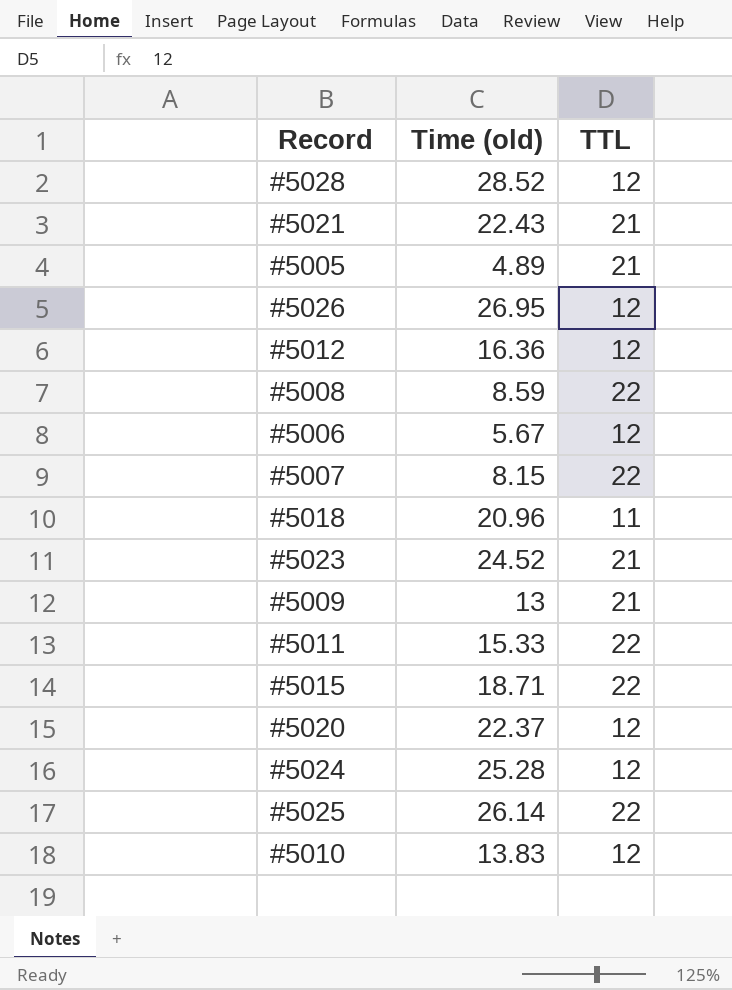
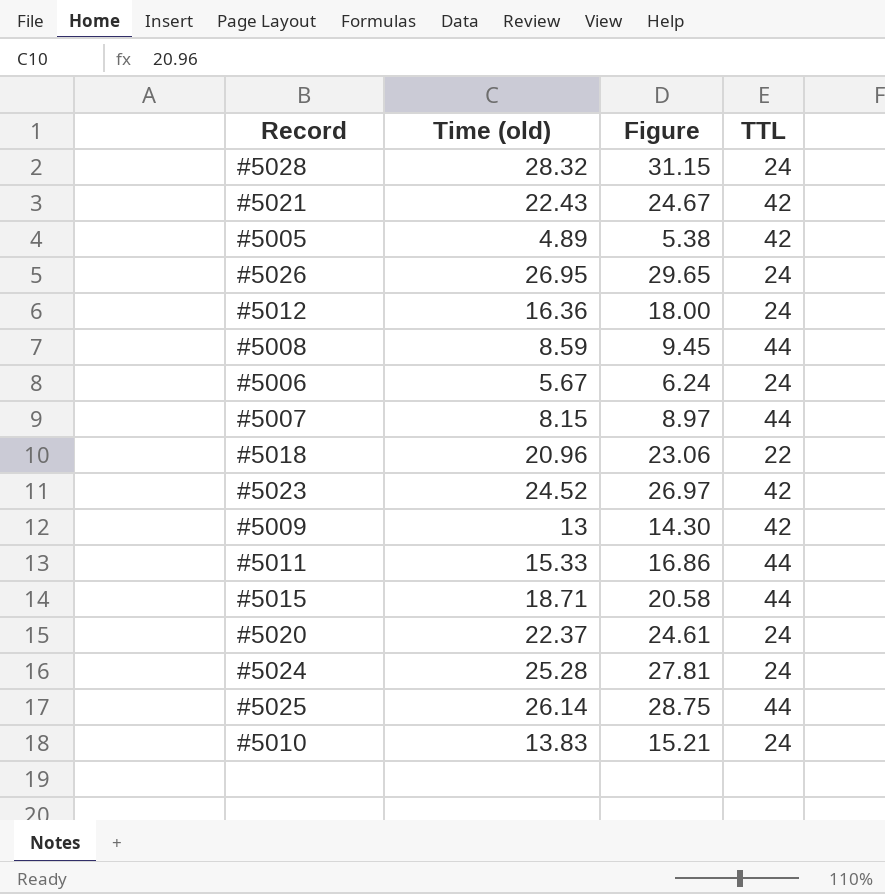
column Figure | formula: none -> [Time (old)] * 1.1
#5028 | Time (old): 28.52 -> 28.32
#5028 | TTL: 12 -> 24
#5021 | TTL: 21 -> 42
#5005 | TTL: 21 -> 42
#5026 | TTL: 12 -> 24
#5012 | TTL: 12 -> 24
#5008 | TTL: 22 -> 44
#5006 | TTL: 12 -> 24
#5007 | TTL: 22 -> 44
#5018 | TTL: 11 -> 22
#5023 | TTL: 21 -> 42
#5009 | TTL: 21 -> 42
#5011 | TTL: 22 -> 44
#5015 | TTL: 22 -> 44
#5020 | TTL: 12 -> 24
#5024 | TTL: 12 -> 24
#5025 | TTL: 22 -> 44
#5010 | TTL: 12 -> 24

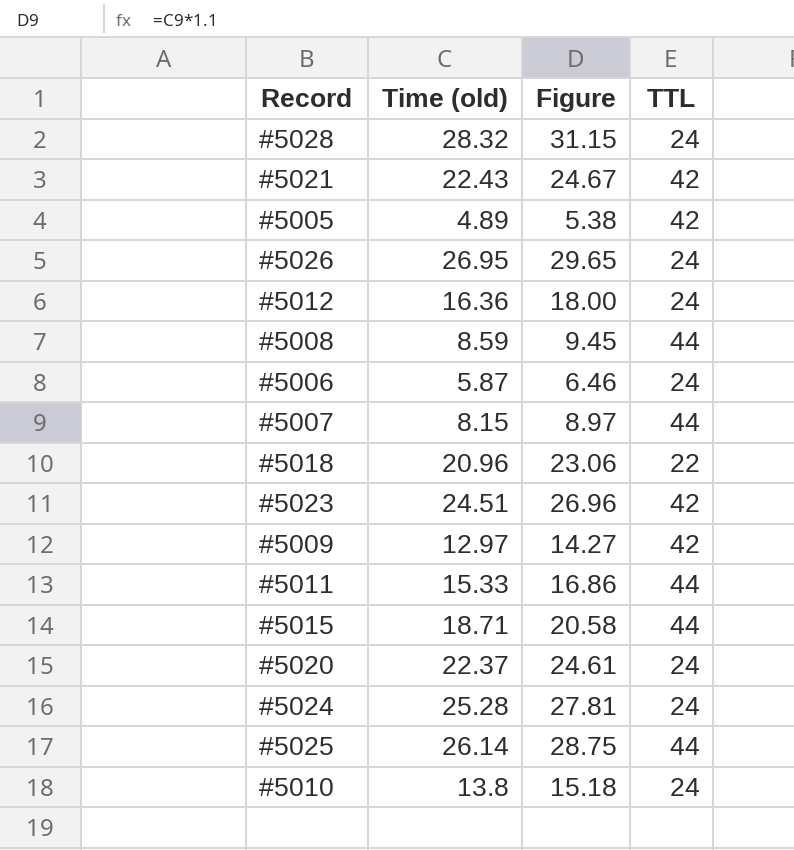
#5006 | Time (old): 5.67 -> 5.87
#5006 | Figure: 6.24 -> 6.46
#5023 | Time (old): 24.52 -> 24.51
#5023 | Figure: 26.97 -> 26.96
#5009 | Time (old): 13 -> 12.97
#5009 | Figure: 14.30 -> 14.27
#5010 | Time (old): 13.83 -> 13.8
#5010 | Figure: 15.21 -> 15.18

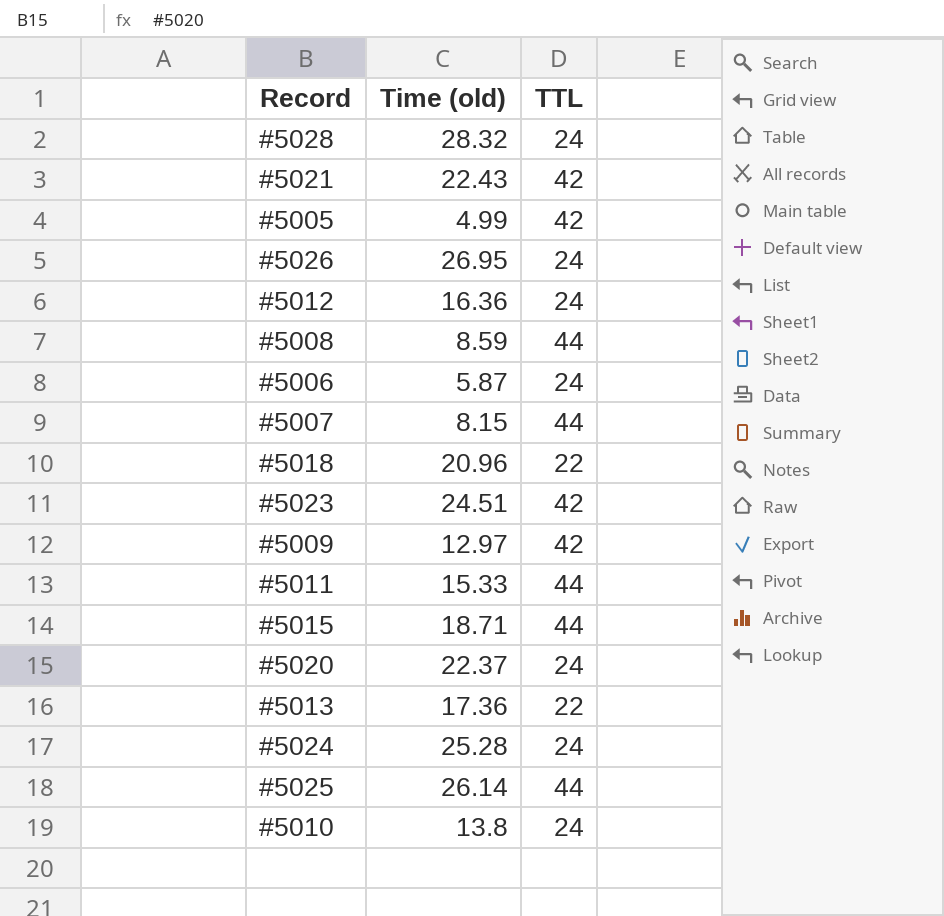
column Figure | formula: [Time (old)] * 1.1 -> none
#5005 | Time (old): 4.89 -> 4.99
row #5013: none -> 17.36 | 22

